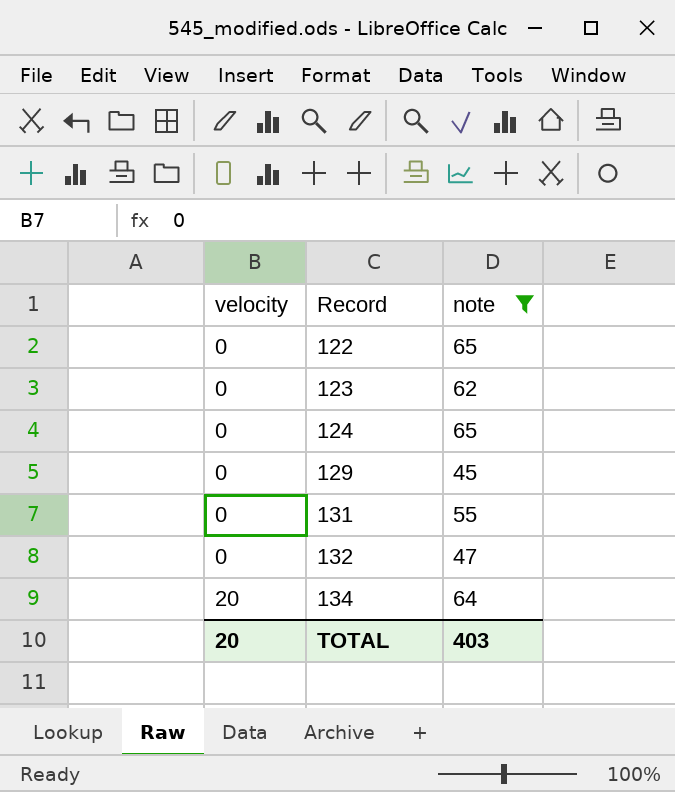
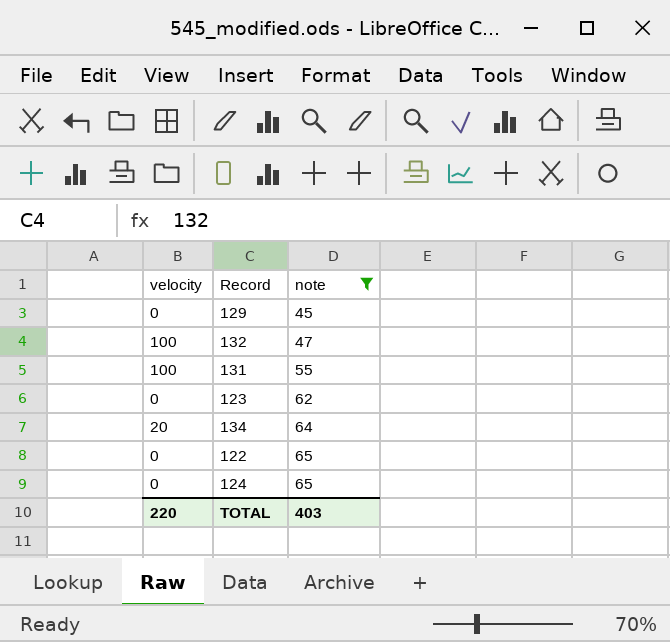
row order: velocity ascending -> note ascending
132 | velocity: 0 -> 100
131 | velocity: 0 -> 100
TOTAL | velocity: 20 -> 220

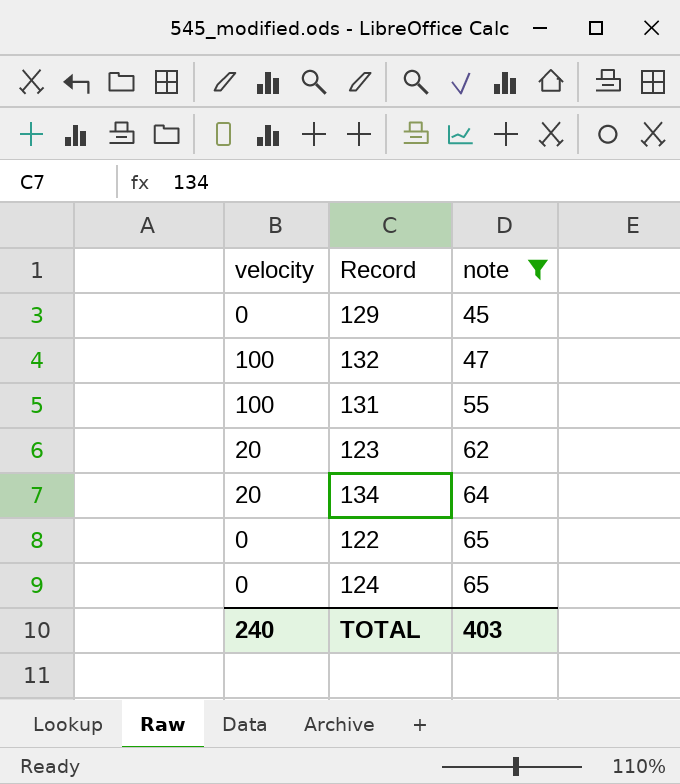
123 | velocity: 0 -> 20
TOTAL | velocity: 220 -> 240

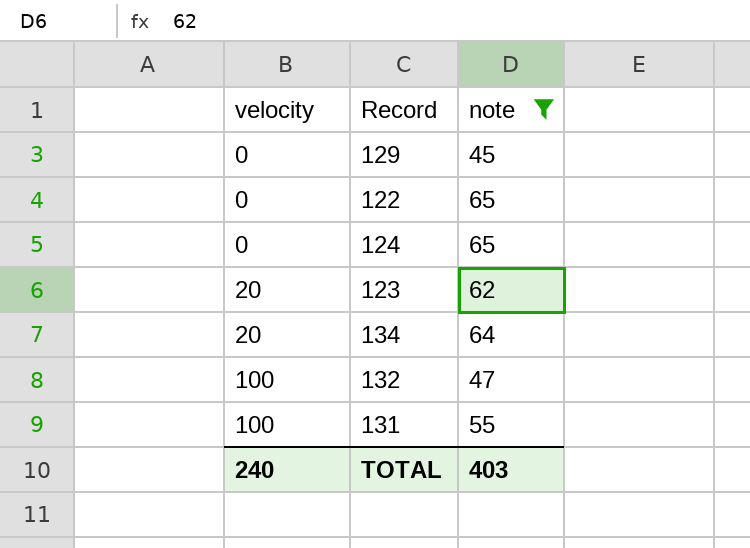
row order: note ascending -> velocity ascending

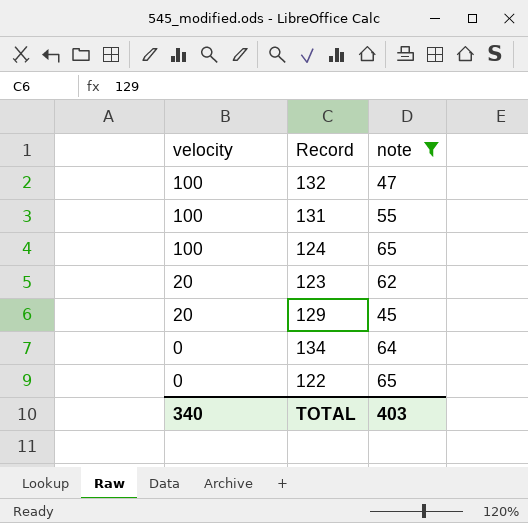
row order: velocity ascending -> velocity descending
124 | velocity: 0 -> 100
129 | velocity: 0 -> 20
134 | velocity: 20 -> 0
TOTAL | velocity: 240 -> 340

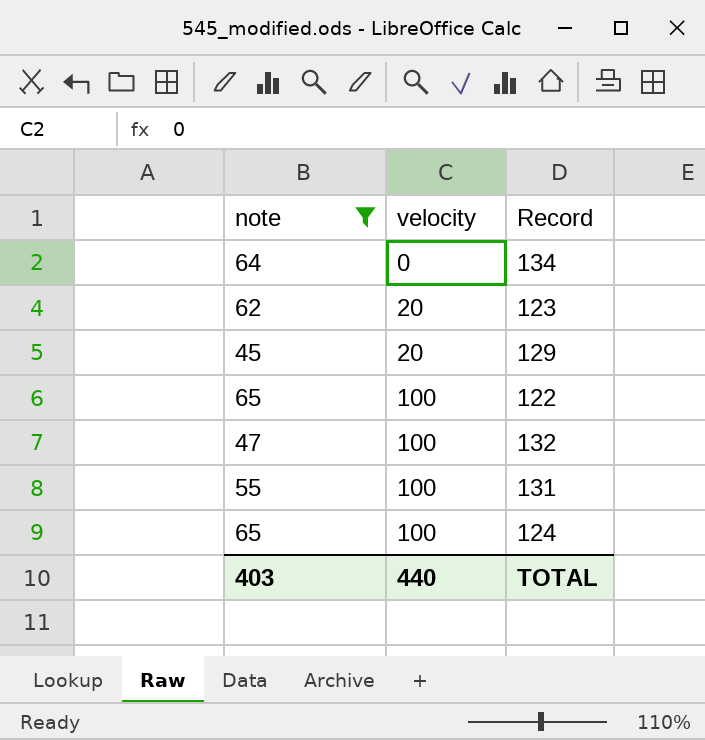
row order: velocity descending -> velocity ascending
column note | position: 3 -> 1
122 | velocity: 0 -> 100
TOTAL | velocity: 340 -> 440

